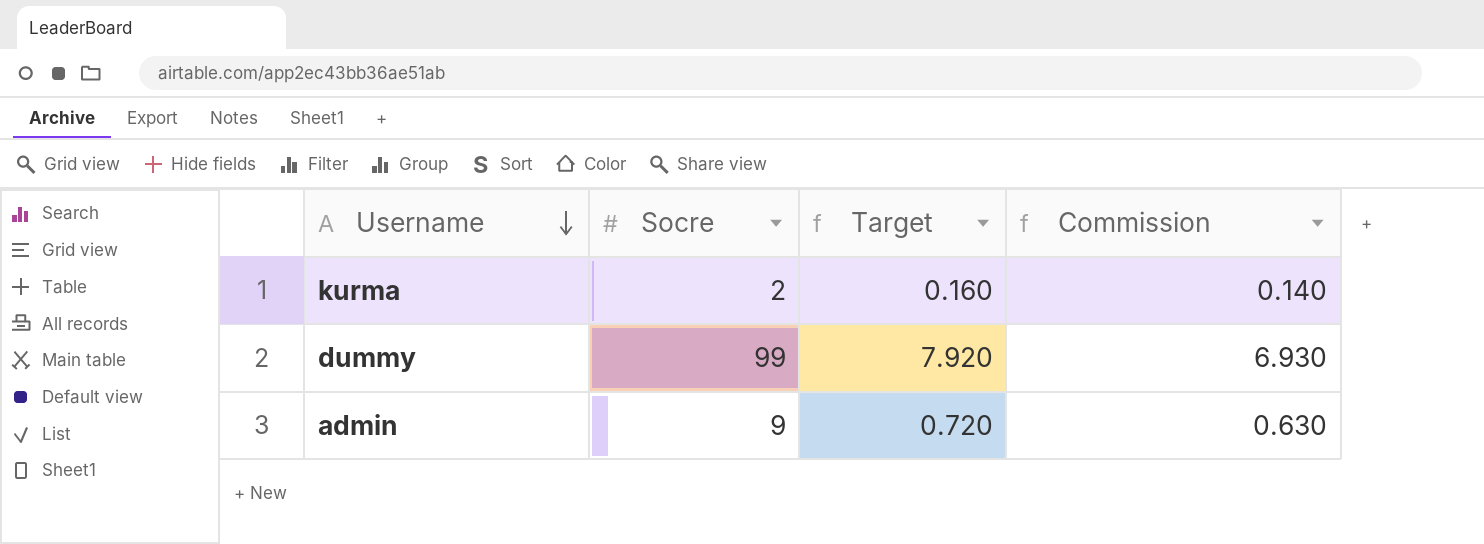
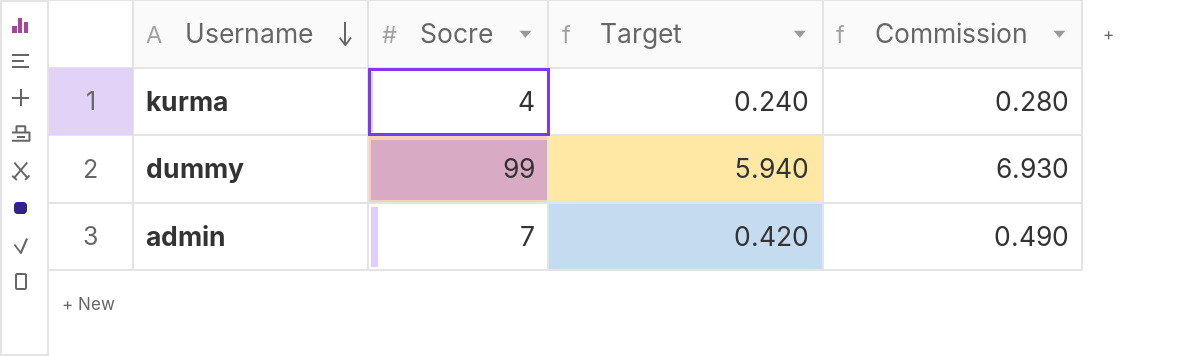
column Target | formula: [Socre] * 0.08 -> [Socre] * 0.06
kurma | Socre: 2 -> 4
kurma | Commission: 0.140 -> 0.280
admin | Socre: 9 -> 7
admin | Commission: 0.630 -> 0.490

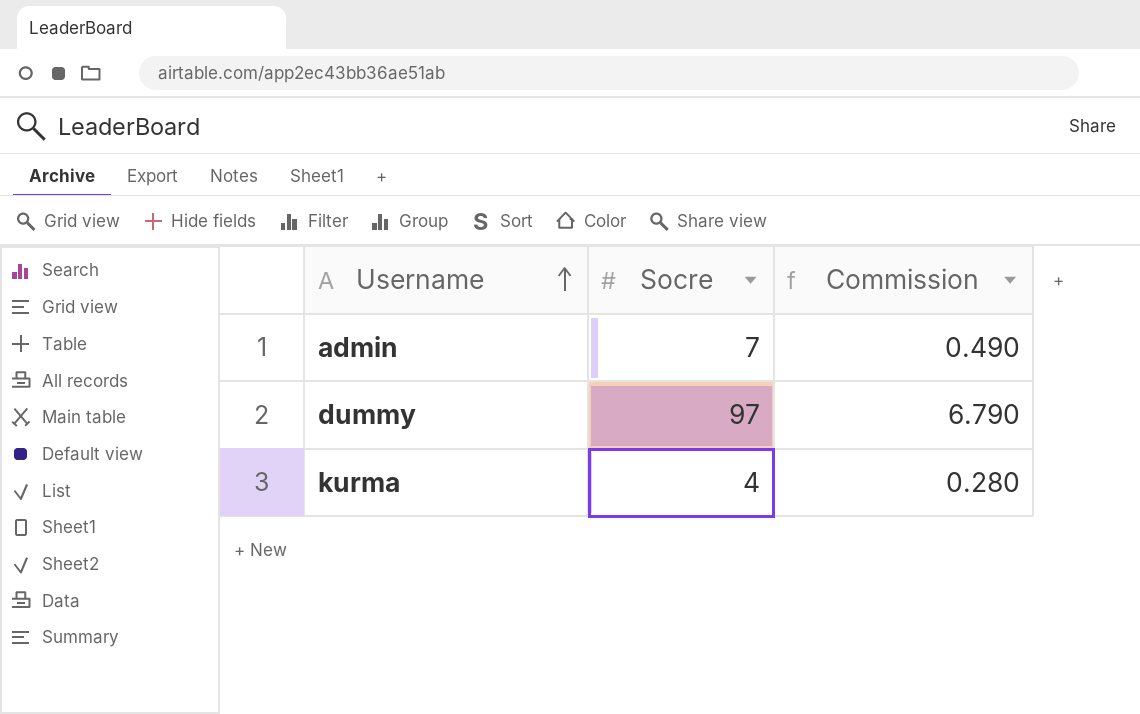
row order: Username descending -> Username ascending
column Target | formula: [Socre] * 0.06 -> none
dummy | Socre: 99 -> 97
dummy | Commission: 6.930 -> 6.790

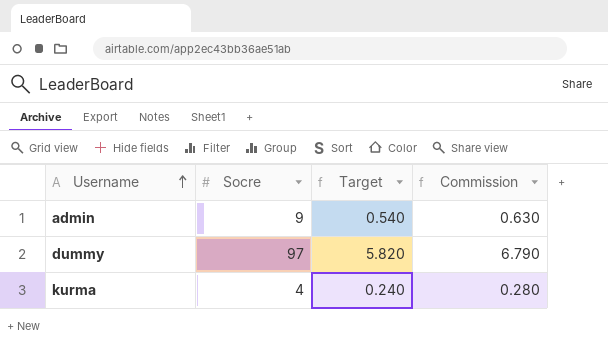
column Target | formula: none -> [Socre] * 0.06
admin | Socre: 7 -> 9
admin | Commission: 0.490 -> 0.630

